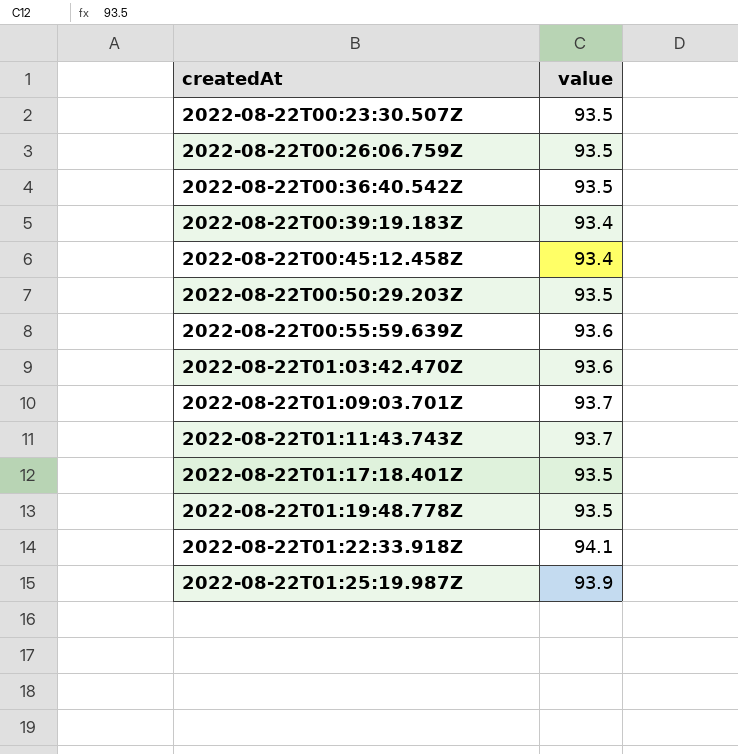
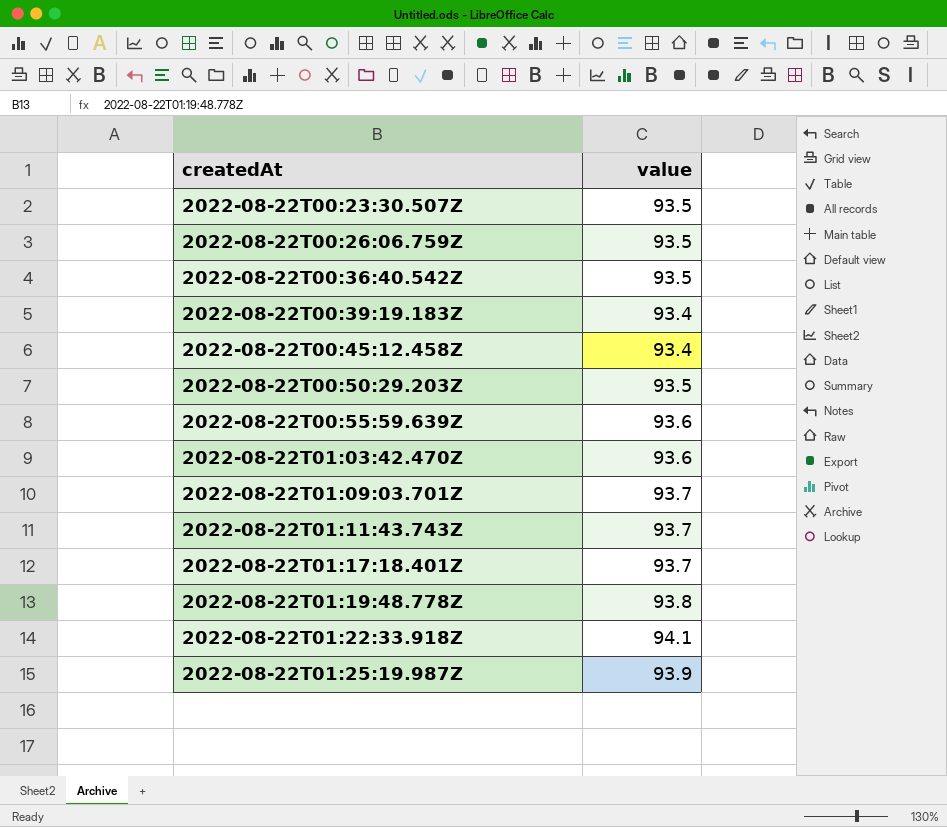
2022-08-22T01:17:18.401Z | value: 93.5 -> 93.7
2022-08-22T01:19:48.778Z | value: 93.5 -> 93.8

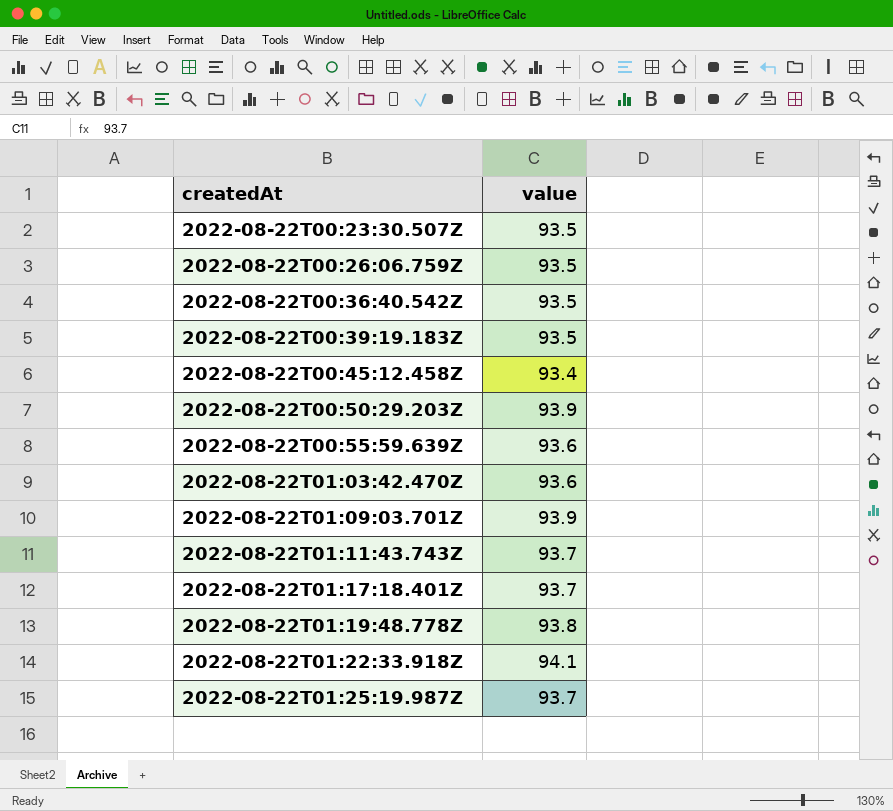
2022-08-22T00:39:19.183Z | value: 93.4 -> 93.5
2022-08-22T00:50:29.203Z | value: 93.5 -> 93.9
2022-08-22T01:09:03.701Z | value: 93.7 -> 93.9
2022-08-22T01:25:19.987Z | value: 93.9 -> 93.7

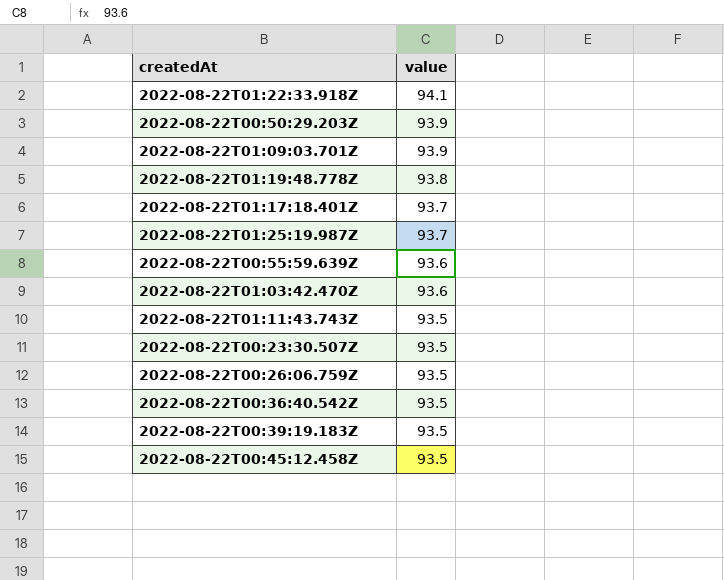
row order: createdAt ascending -> value descending
2022-08-22T01:11:43.743Z | value: 93.7 -> 93.5
2022-08-22T00:45:12.458Z | value: 93.4 -> 93.5

